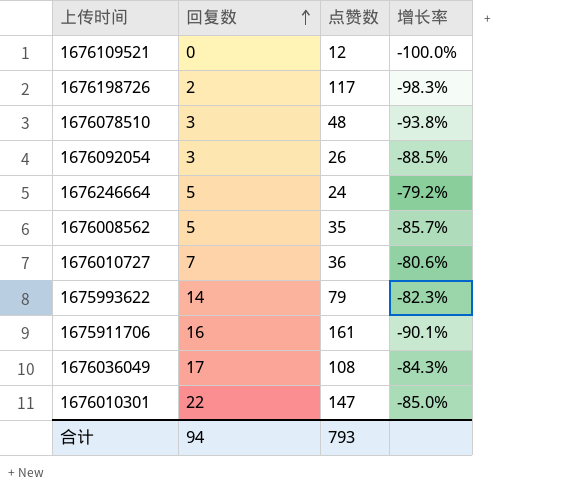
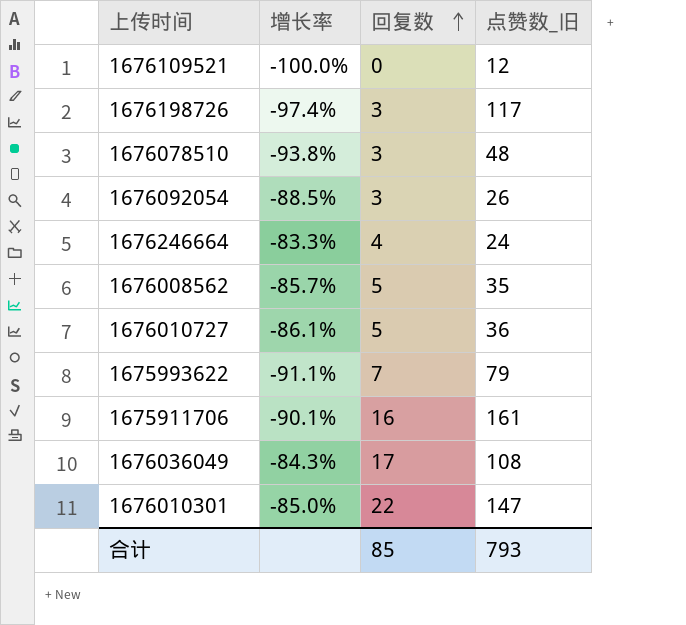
column 增长率 | position: 4 -> 2
column name: 点赞数 -> 点赞数_旧
1676198726 | 增长率: -98.3% -> -97.4%
1676198726 | 回复数: 2 -> 3
1676246664 | 增长率: -79.2% -> -83.3%
1676246664 | 回复数: 5 -> 4
1676010727 | 增长率: -80.6% -> -86.1%
1676010727 | 回复数: 7 -> 5
1675993622 | 增长率: -82.3% -> -91.1%
1675993622 | 回复数: 14 -> 7
合计 | 回复数: 94 -> 85

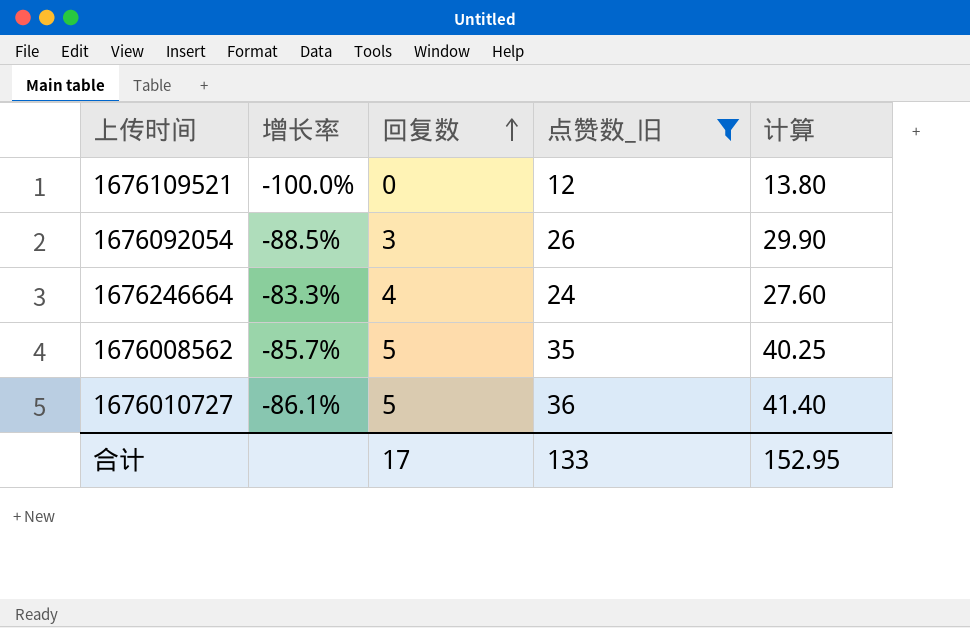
filter: none -> 点赞数_旧 <= 36
column 计算 | formula: none -> [点赞数_旧] * 1.15
合计 | 回复数: 85 -> 17
合计 | 点赞数_旧: 793 -> 133

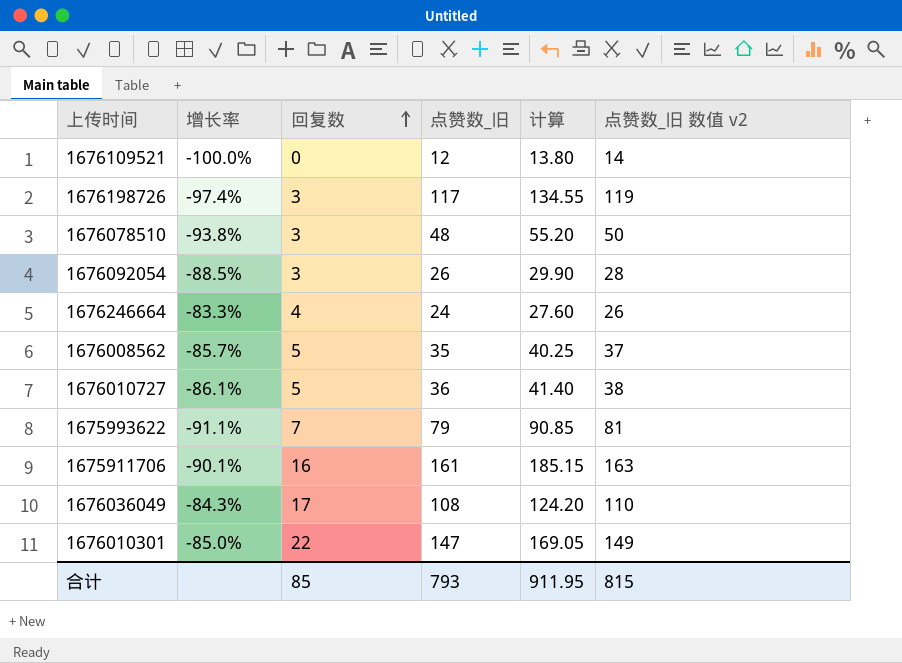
filter: 点赞数_旧 <= 36 -> none
column 点赞数_旧 数值 v2 | formula: none -> [点赞数_旧] + 2
合计 | 回复数: 17 -> 85
合计 | 点赞数_旧: 133 -> 793
合计 | 计算: 152.95 -> 911.95

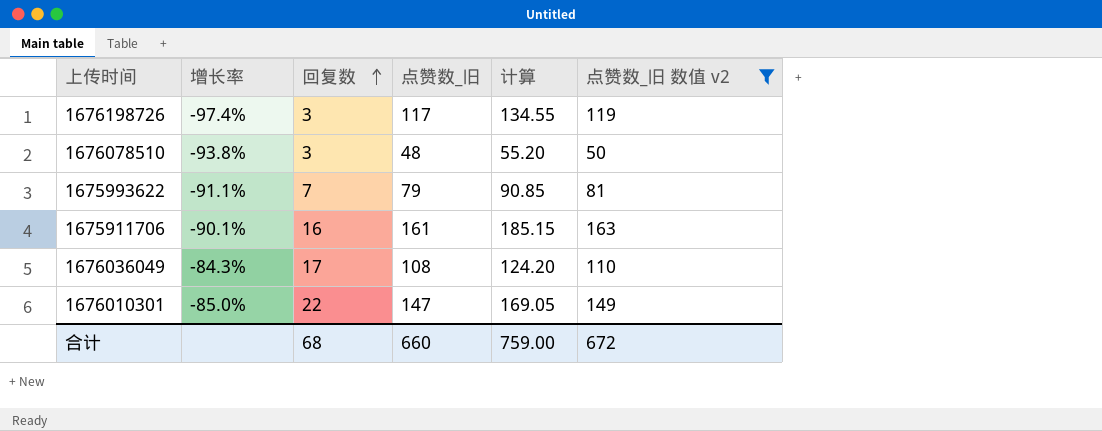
filter: none -> 点赞数_旧 数值 v2 >= 50
合计 | 回复数: 85 -> 68
合计 | 点赞数_旧: 793 -> 660
合计 | 计算: 911.95 -> 759.00
合计 | 点赞数_旧 数值 v2: 815 -> 672

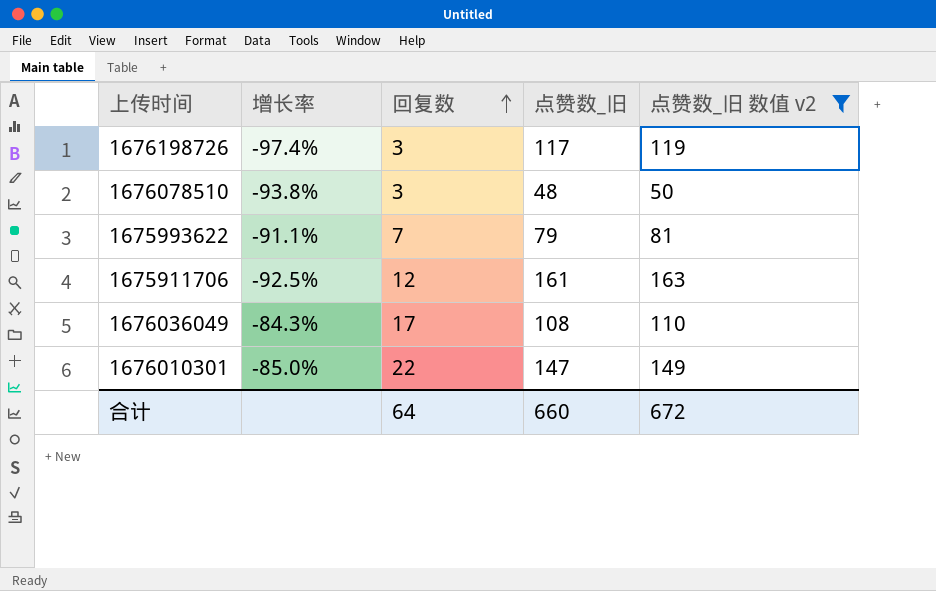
column 计算 | formula: [点赞数_旧] * 1.15 -> none
1675911706 | 增长率: -90.1% -> -92.5%
1675911706 | 回复数: 16 -> 12
合计 | 回复数: 68 -> 64

